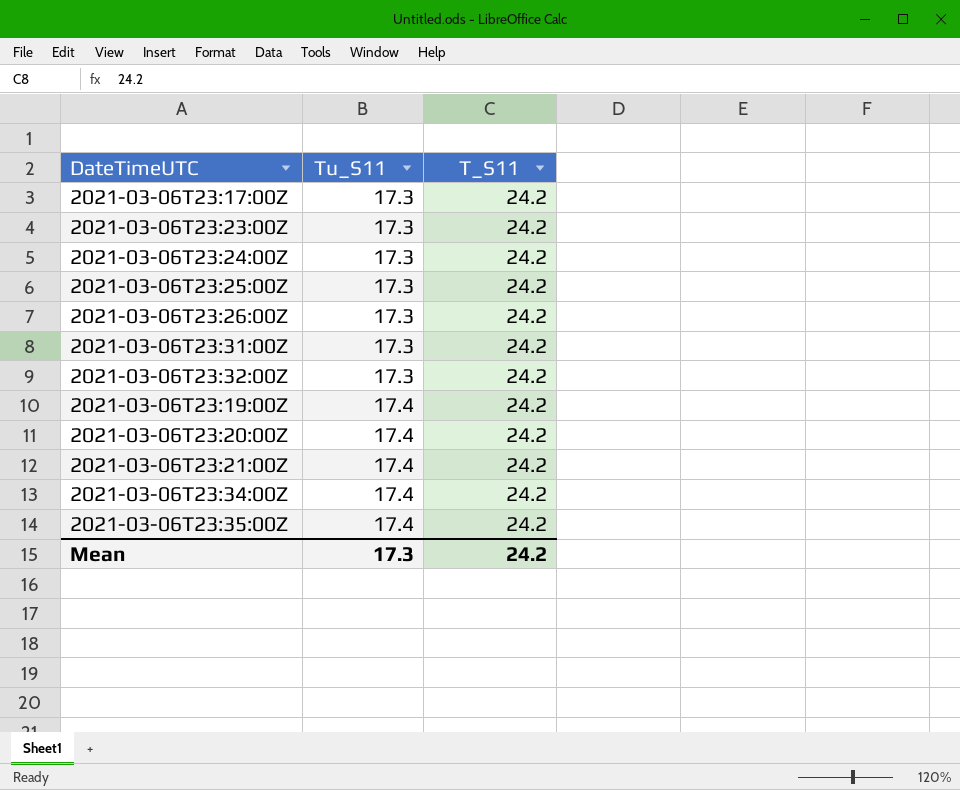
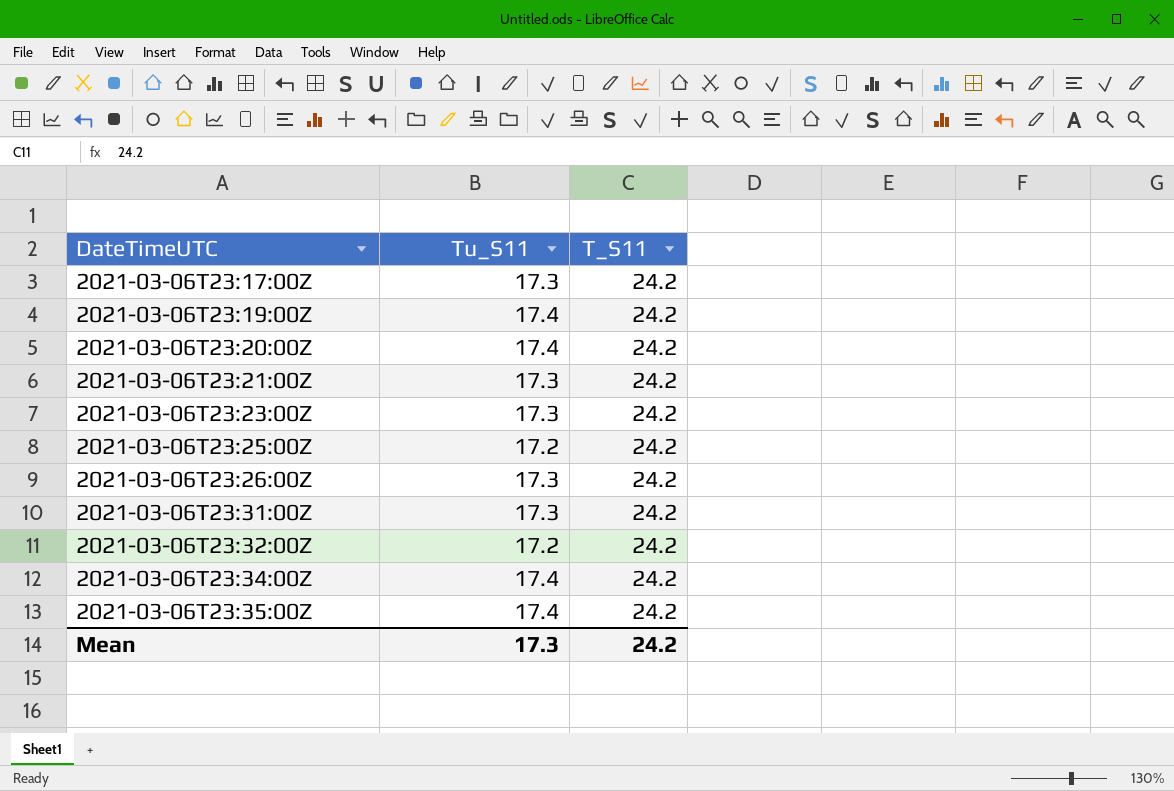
row order: Tu_S11 ascending -> DateTimeUTC ascending
row 2021-03-06T23:24:00Z: 17.3 | 24.2 -> none
2021-03-06T23:21:00Z | Tu_S11: 17.4 -> 17.3
2021-03-06T23:25:00Z | Tu_S11: 17.3 -> 17.2
2021-03-06T23:32:00Z | Tu_S11: 17.3 -> 17.2

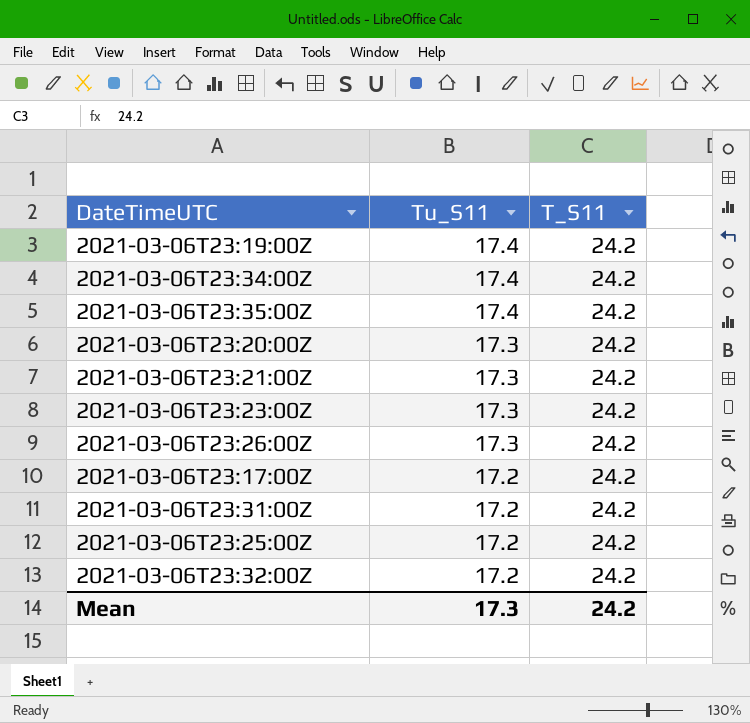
row order: DateTimeUTC ascending -> Tu_S11 descending
2021-03-06T23:20:00Z | Tu_S11: 17.4 -> 17.3
2021-03-06T23:17:00Z | Tu_S11: 17.3 -> 17.2
2021-03-06T23:31:00Z | Tu_S11: 17.3 -> 17.2

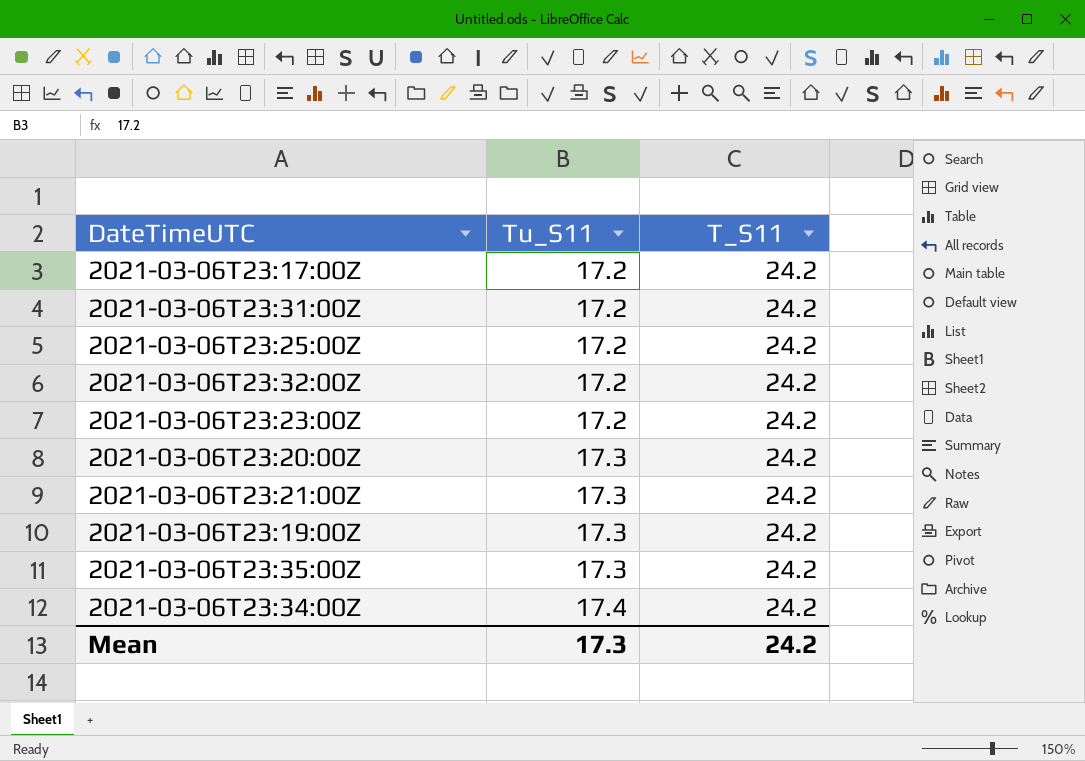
row order: Tu_S11 descending -> Tu_S11 ascending
row 2021-03-06T23:26:00Z: 17.3 | 24.2 -> none
2021-03-06T23:23:00Z | Tu_S11: 17.3 -> 17.2
2021-03-06T23:19:00Z | Tu_S11: 17.4 -> 17.3
2021-03-06T23:35:00Z | Tu_S11: 17.4 -> 17.3

